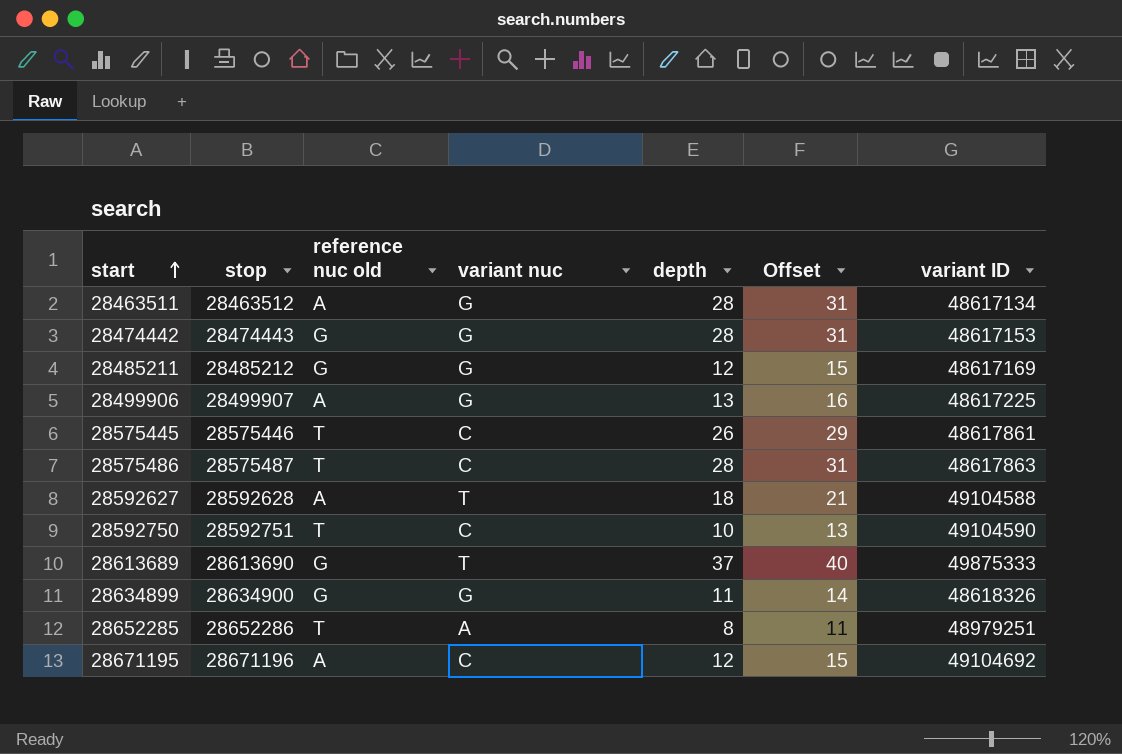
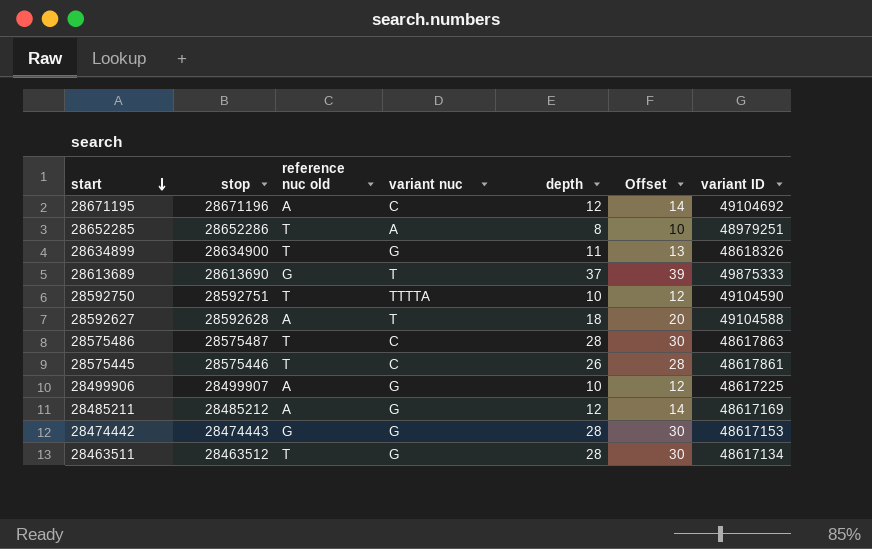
row order: start ascending -> start descending
column Offset | formula: [depth] + 3 -> [depth] + 2
28634899 | reference nuc old: G -> T
28592750 | variant nuc: C -> TTTTA
28499906 | depth: 13 -> 10
28485211 | reference nuc old: G -> A
28463511 | reference nuc old: A -> T

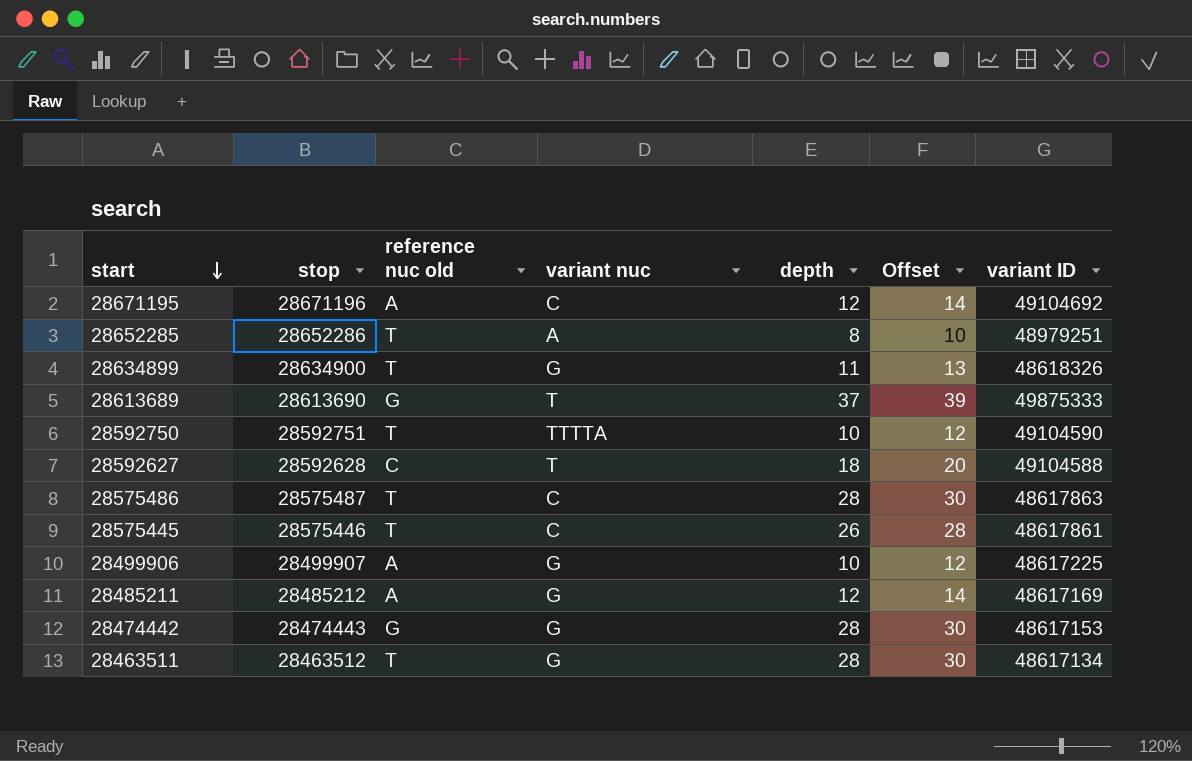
28592627 | reference nuc old: A -> C

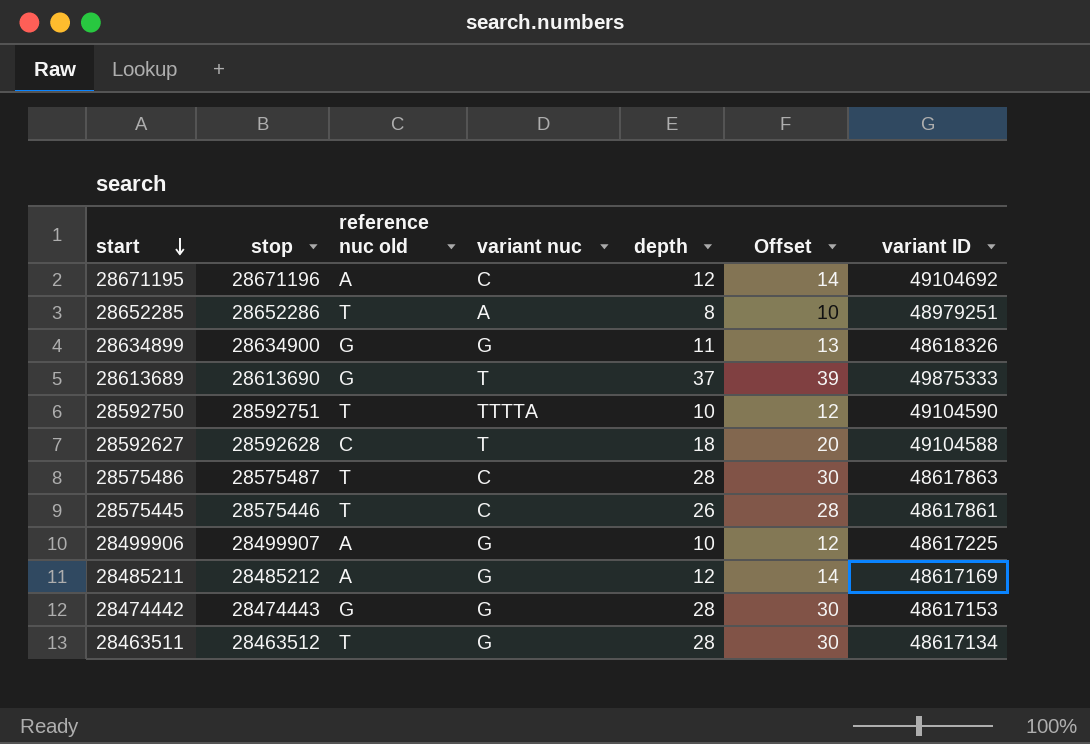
28634899 | reference nuc old: T -> G

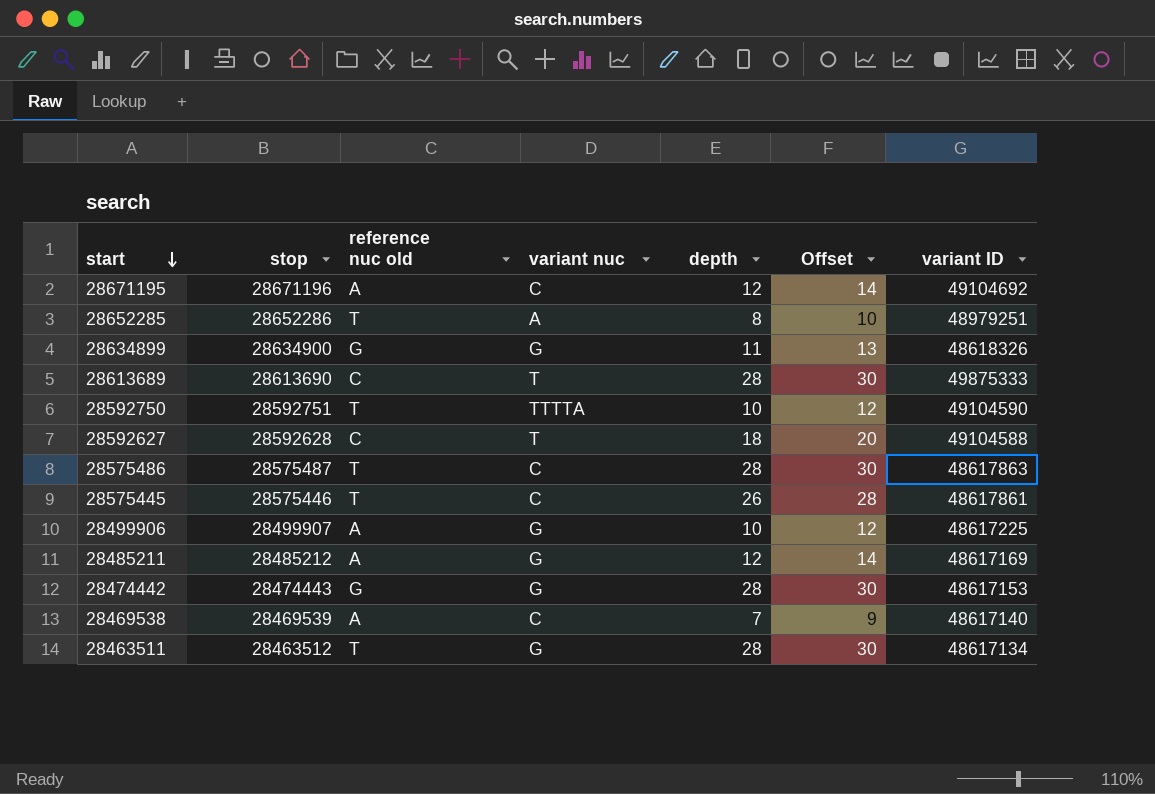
28613689 | reference nuc old: G -> C
28613689 | depth: 37 -> 28
28613689 | Offset: 39 -> 30
row 28469538: none -> 28469539 | A | C | 7 | 9 | 48617140

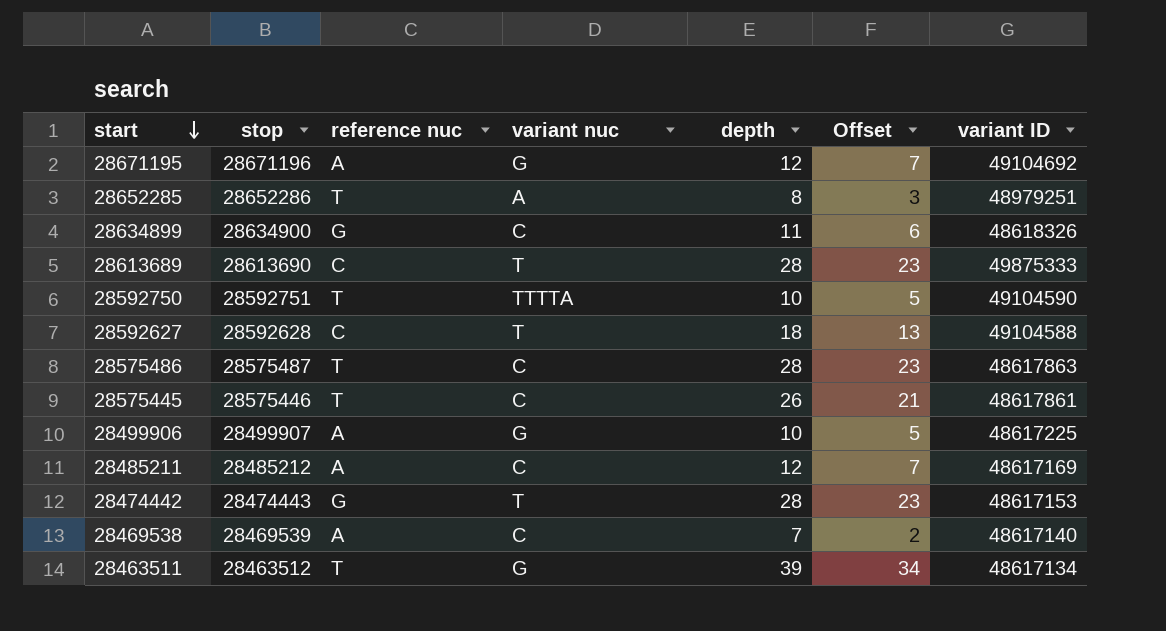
column name: reference nuc old -> reference nuc
column Offset | formula: [depth] + 2 -> [depth] - 5
28671195 | variant nuc: C -> G
28634899 | variant nuc: G -> C
28485211 | variant nuc: G -> C
28474442 | variant nuc: G -> T
28463511 | depth: 28 -> 39

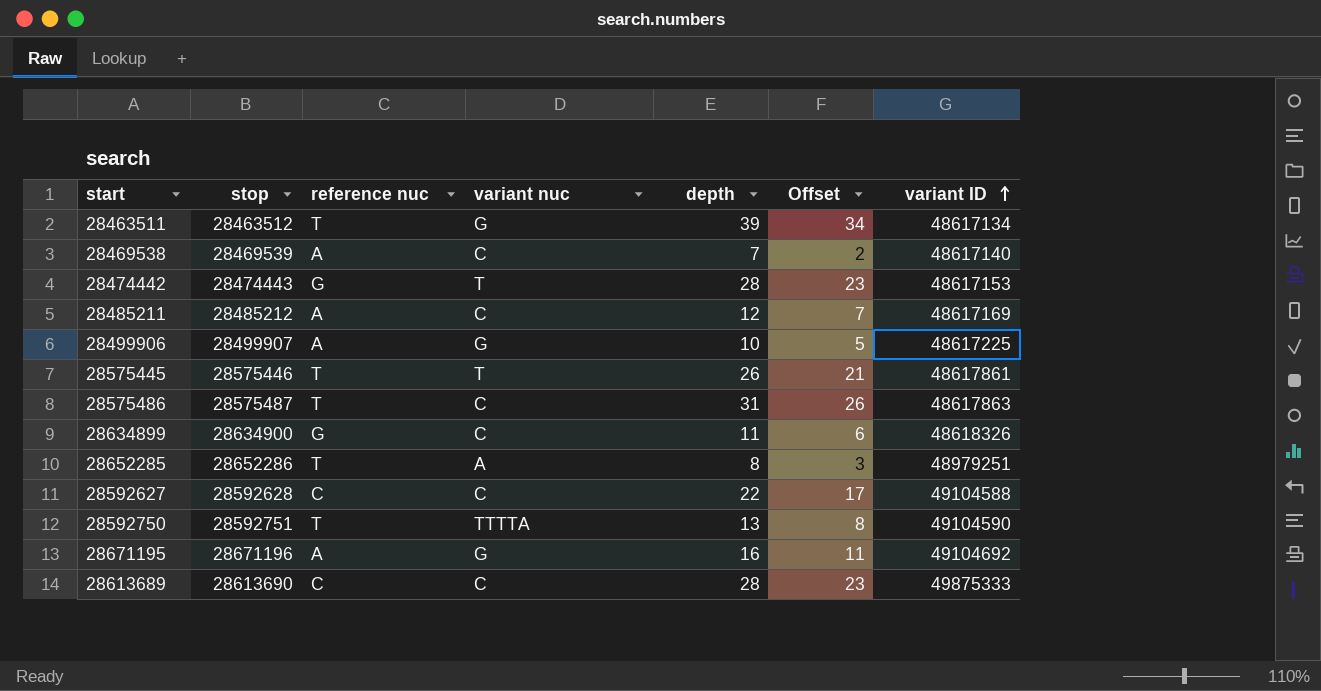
row order: start descending -> variant ID ascending
28575445 | variant nuc: C -> T
28575486 | depth: 28 -> 31
28575486 | Offset: 23 -> 26
28592627 | variant nuc: T -> C
28592627 | depth: 18 -> 22
28592627 | Offset: 13 -> 17
28592750 | depth: 10 -> 13
28592750 | Offset: 5 -> 8
28671195 | depth: 12 -> 16
28671195 | Offset: 7 -> 11
28613689 | variant nuc: T -> C

